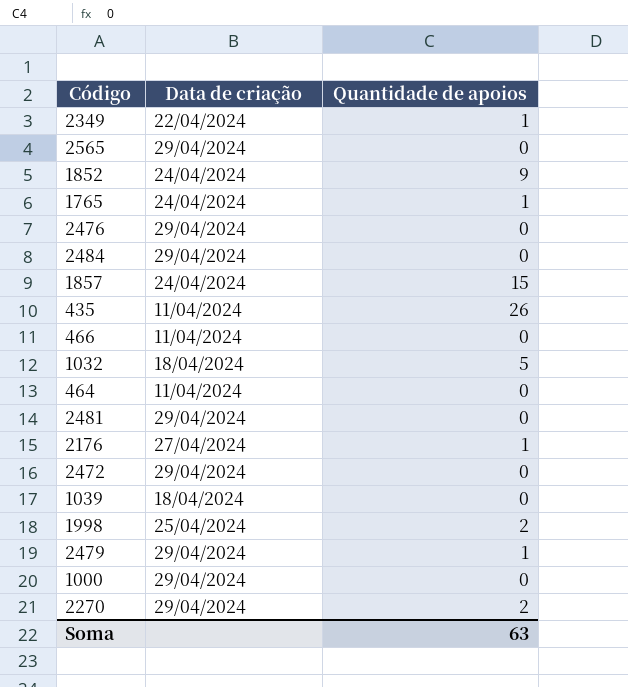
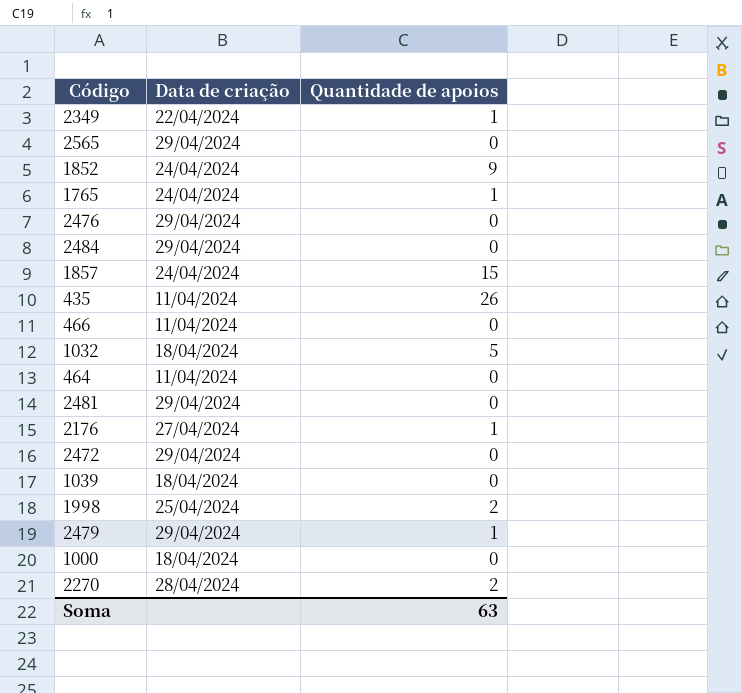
1000 | Data de criação: 29/04/2024 -> 18/04/2024
2270 | Data de criação: 29/04/2024 -> 28/04/2024

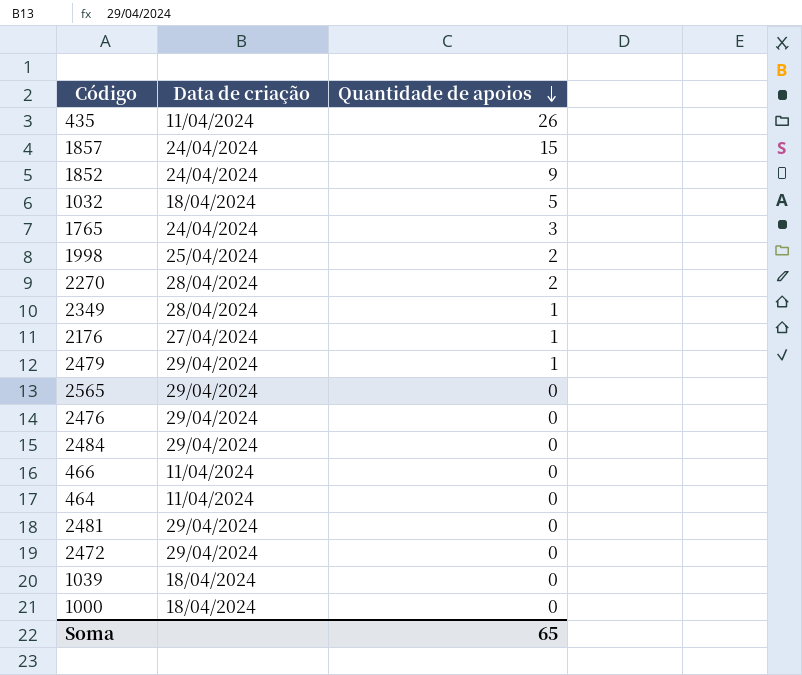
row order: none -> Quantidade de apoios descending
1765 | Quantidade de apoios: 1 -> 3
2349 | Data de criação: 22/04/2024 -> 28/04/2024
Soma | Quantidade de apoios: 63 -> 65

